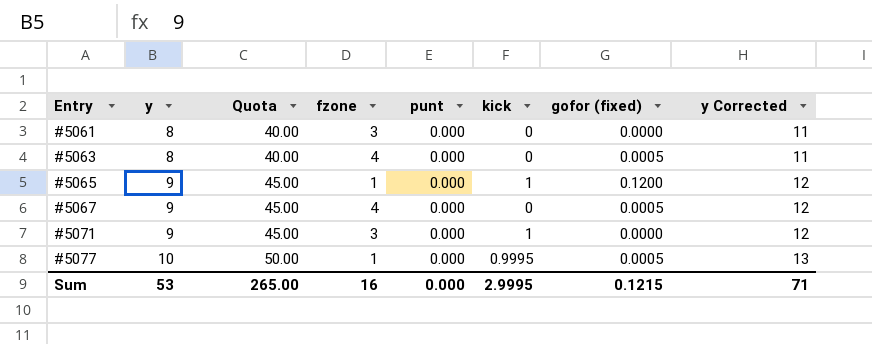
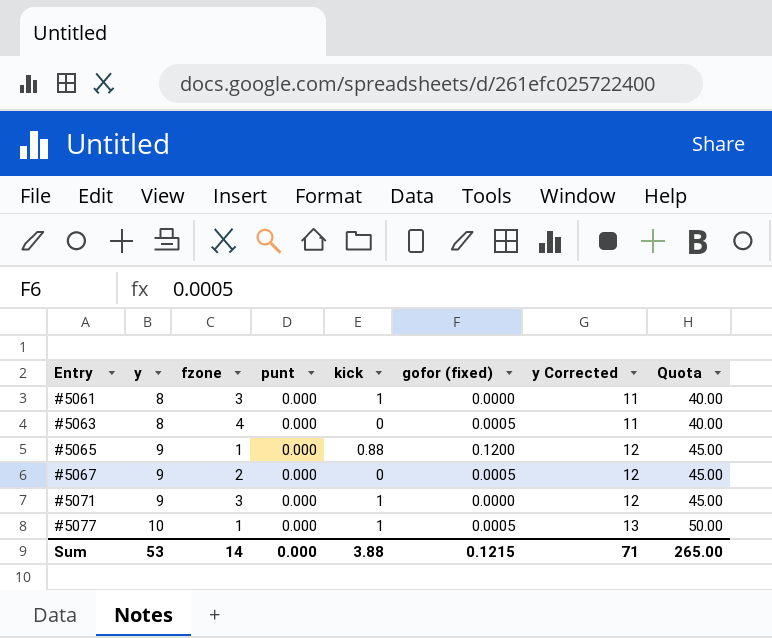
column Quota | position: 3 -> 8
#5061 | kick: 0 -> 1
#5065 | kick: 1 -> 0.88
#5067 | fzone: 4 -> 2
#5077 | kick: 0.9995 -> 1
Sum | fzone: 16 -> 14
Sum | kick: 2.9995 -> 3.88

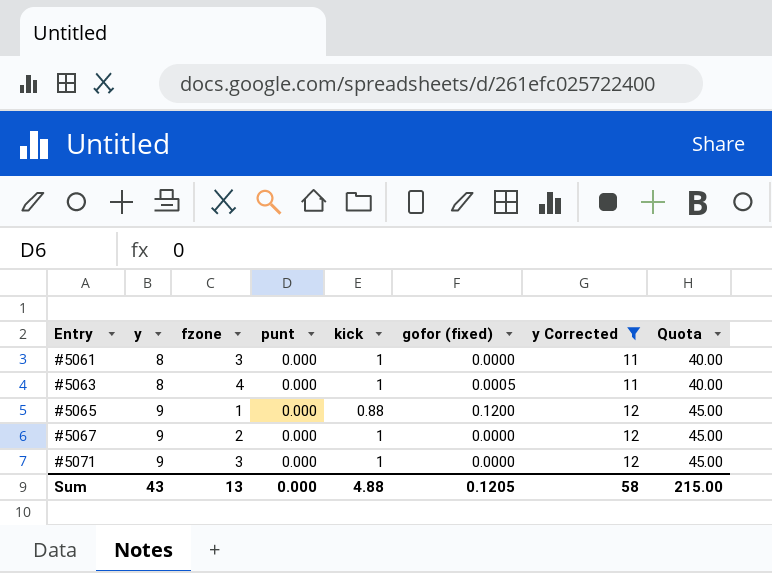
filter: none -> y Corrected != 13
#5063 | kick: 0 -> 1
#5067 | kick: 0 -> 1
#5067 | gofor (fixed): 0.0005 -> 0.0000
Sum | y: 53 -> 43
Sum | fzone: 14 -> 13
Sum | kick: 3.88 -> 4.88
Sum | gofor (fixed): 0.1215 -> 0.1205
Sum | y Corrected: 71 -> 58
Sum | Quota: 265.00 -> 215.00

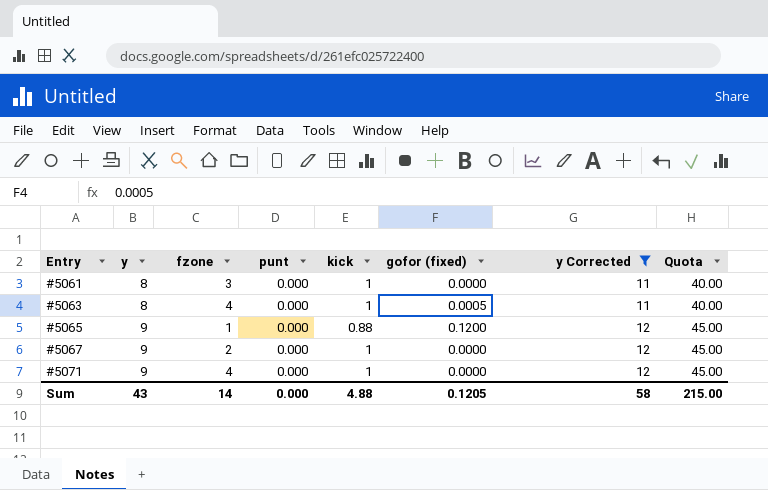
#5071 | fzone: 3 -> 4
Sum | fzone: 13 -> 14

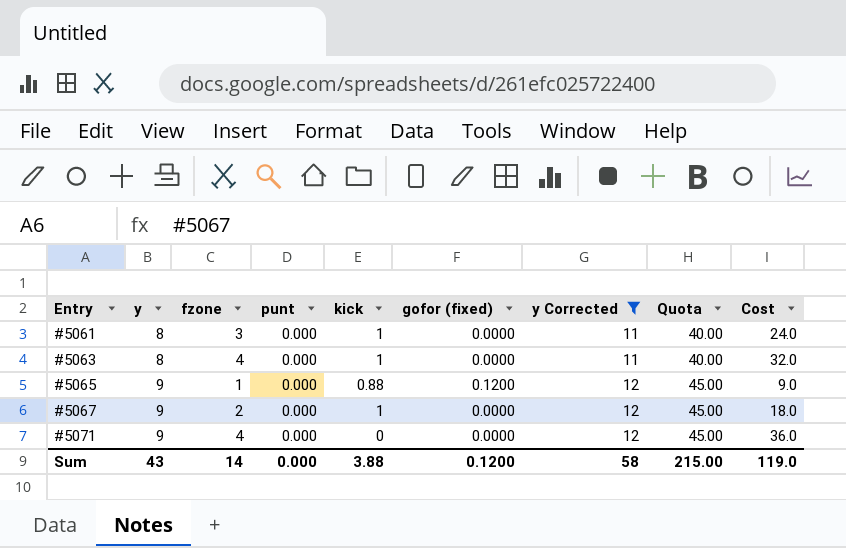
column Cost | formula: none -> [y] * [fzone]
#5063 | gofor (fixed): 0.0005 -> 0.0000
#5071 | kick: 1 -> 0
Sum | kick: 4.88 -> 3.88
Sum | gofor (fixed): 0.1205 -> 0.1200

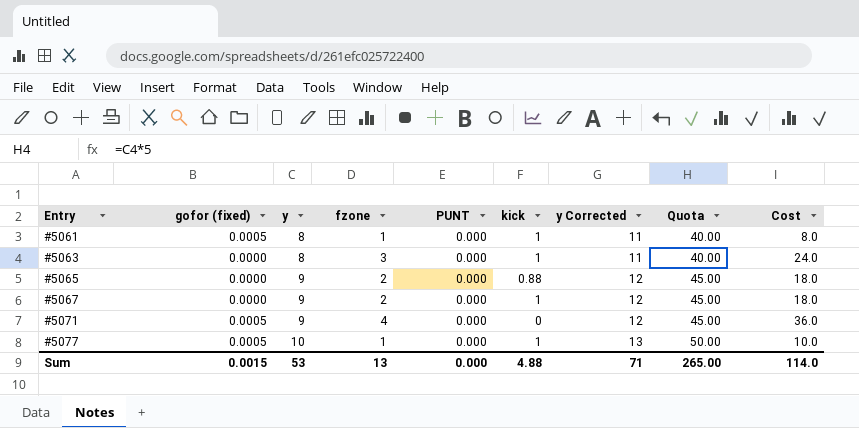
filter: y Corrected != 13 -> none
column gofor (fixed) | position: 6 -> 2
column name: punt -> PUNT
#5061 | gofor (fixed): 0.0000 -> 0.0005
#5061 | fzone: 3 -> 1
#5061 | Cost: 24.0 -> 8.0
#5063 | fzone: 4 -> 3
#5063 | Cost: 32.0 -> 24.0
#5065 | gofor (fixed): 0.1200 -> 0.0000
#5065 | fzone: 1 -> 2
#5065 | Cost: 9.0 -> 18.0
#5071 | gofor (fixed): 0.0000 -> 0.0005
Sum | gofor (fixed): 0.1200 -> 0.0015
Sum | y: 43 -> 53
Sum | fzone: 14 -> 13
Sum | kick: 3.88 -> 4.88
Sum | y Corrected: 58 -> 71
Sum | Quota: 215.00 -> 265.00
Sum | Cost: 119.0 -> 114.0

